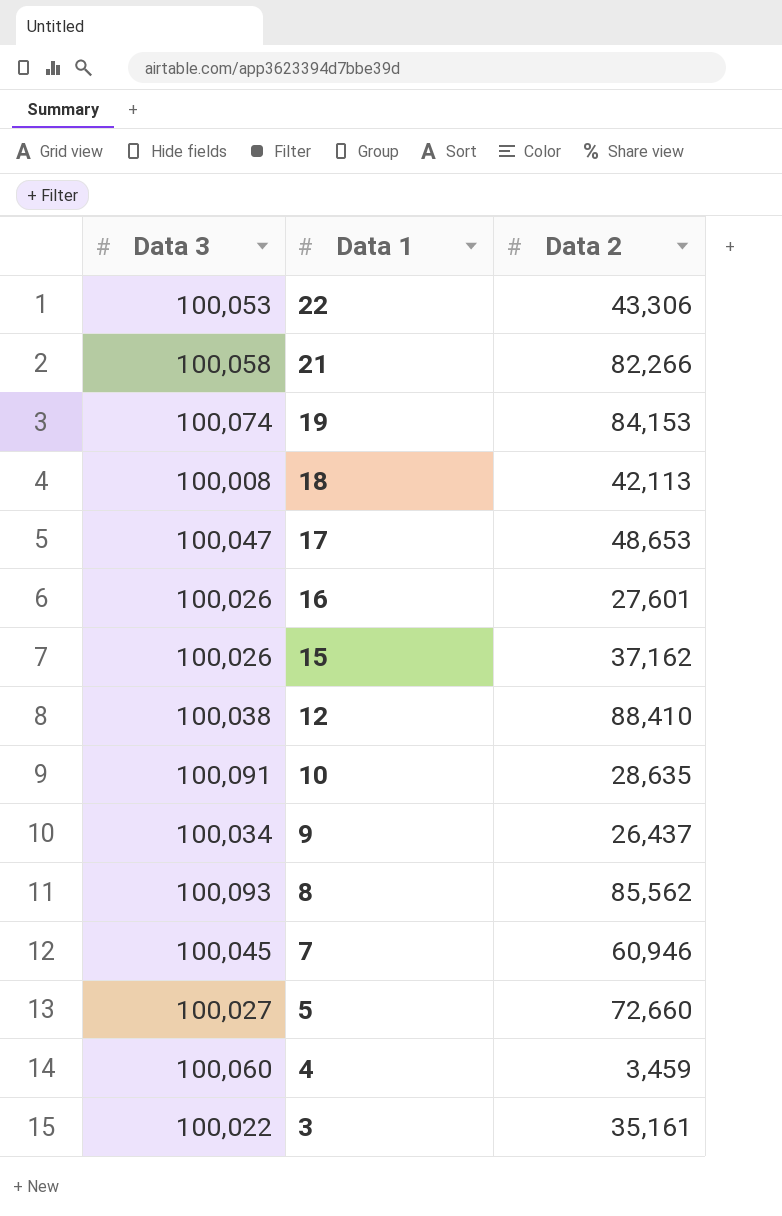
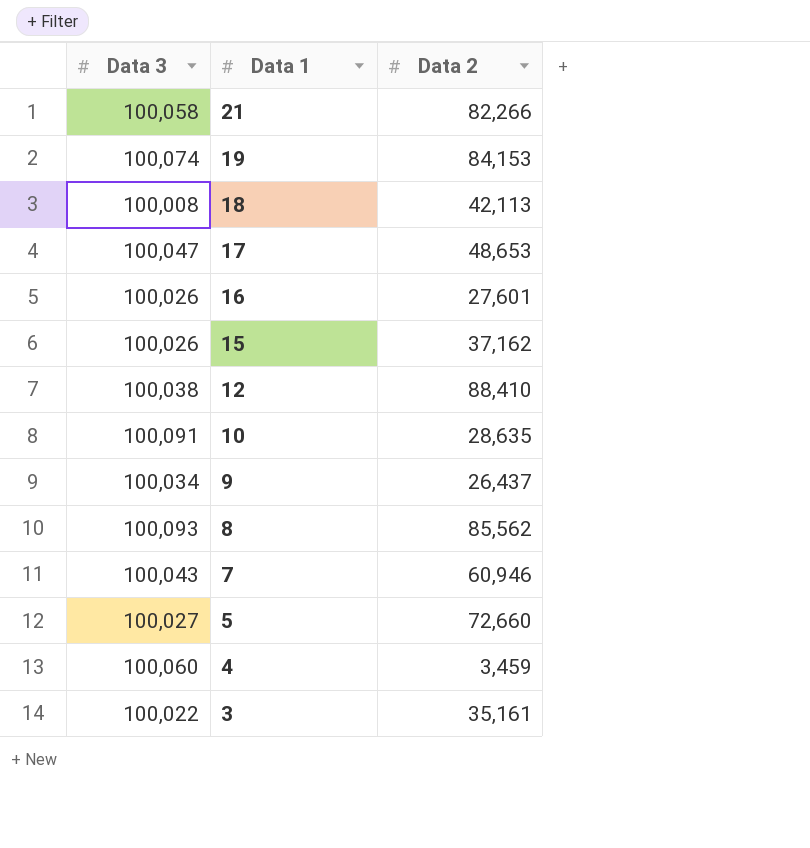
row 22: 100,053 | 43,306 -> none
7 | Data 3: 100,045 -> 100,043

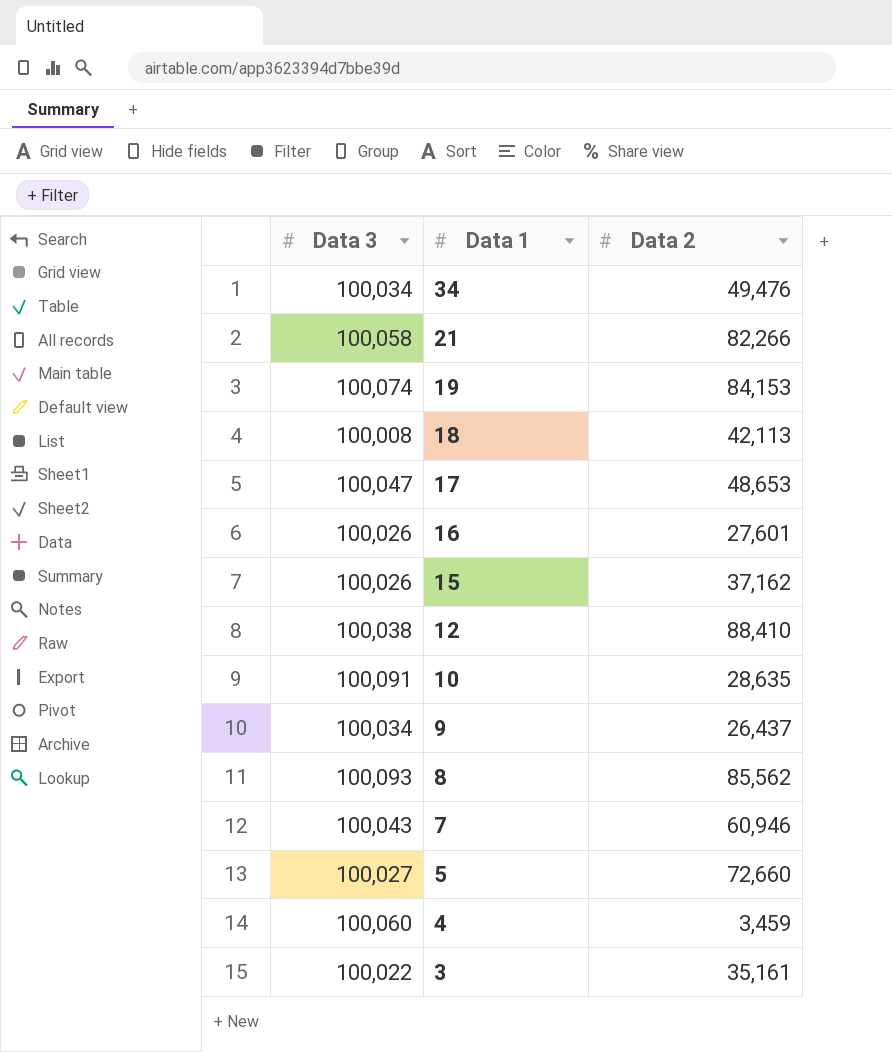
row 34: none -> 100,034 | 49,476

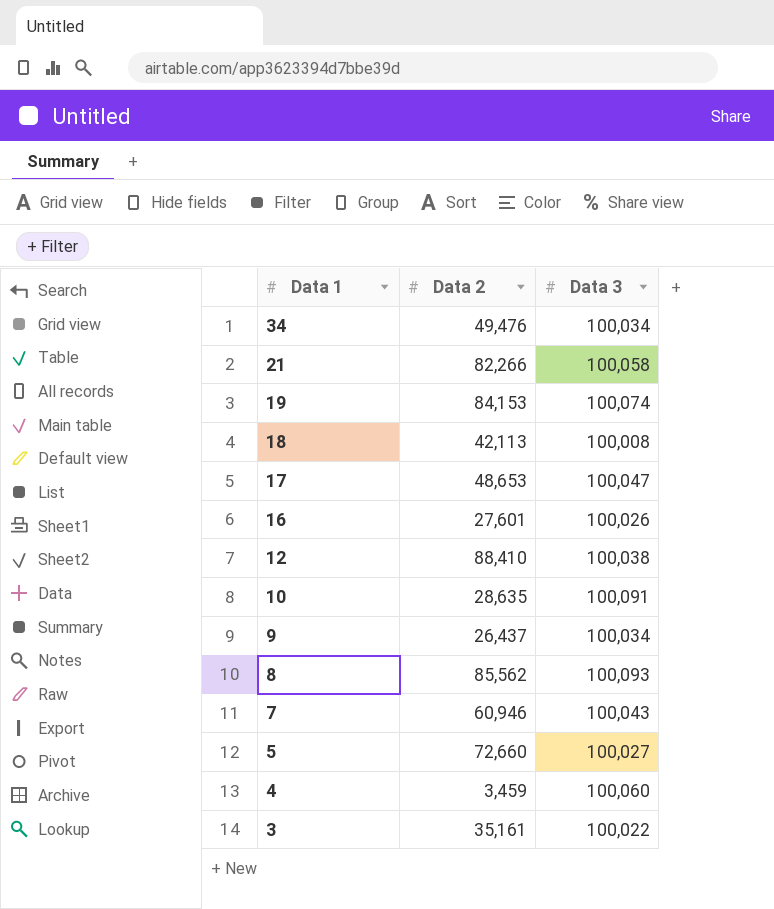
column Data 3 | position: 1 -> 3
row 15: 100,026 | 37,162 -> none

